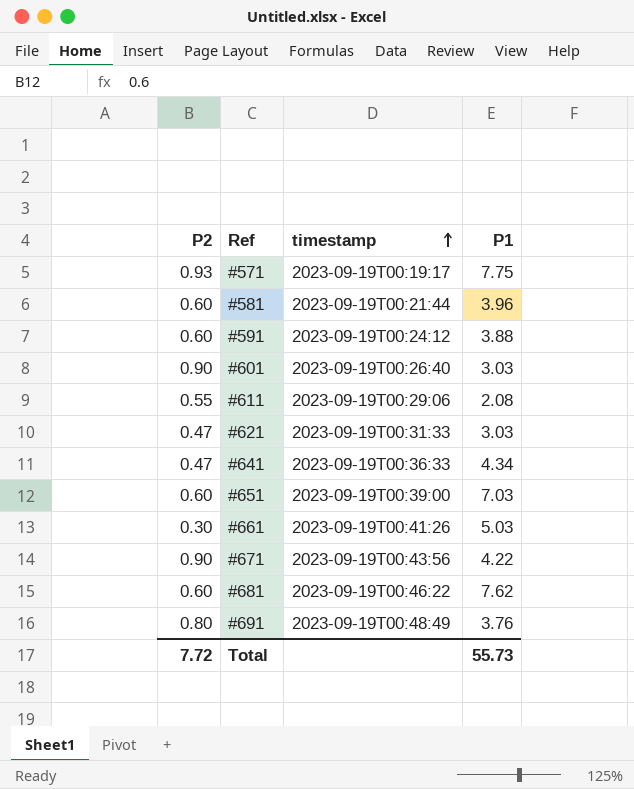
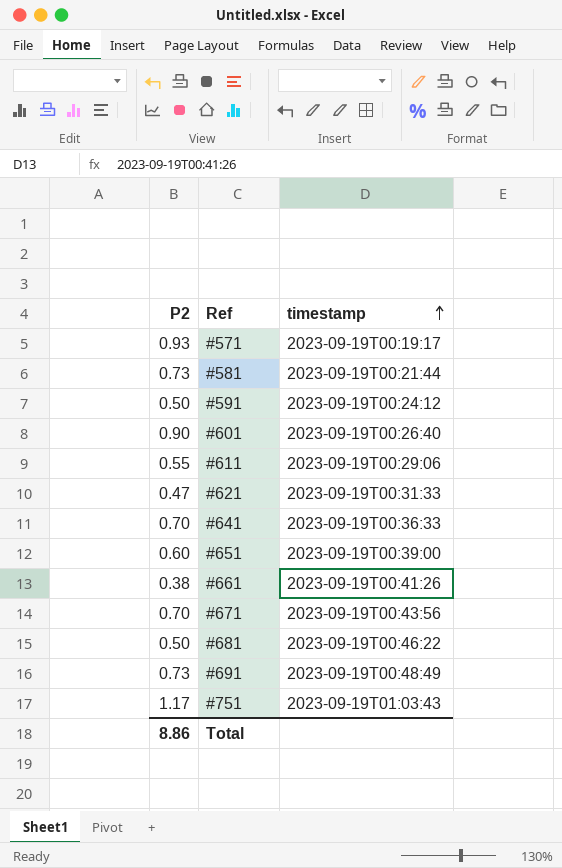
column P1 | position: 4 -> none
#581 | P2: 0.60 -> 0.73
#591 | P2: 0.60 -> 0.50
#641 | P2: 0.47 -> 0.70
#661 | P2: 0.30 -> 0.38
#671 | P2: 0.90 -> 0.70
#681 | P2: 0.60 -> 0.50
#691 | P2: 0.80 -> 0.73
row #751: none -> 1.17 | 2023-09-19T01:03:43
Total | P2: 7.72 -> 8.86

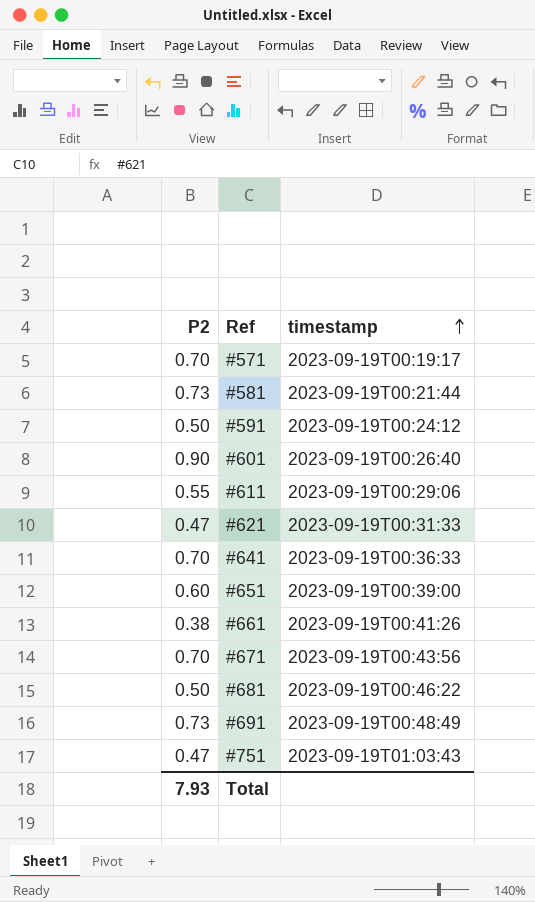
#571 | P2: 0.93 -> 0.70
#751 | P2: 1.17 -> 0.47
Total | P2: 8.86 -> 7.93

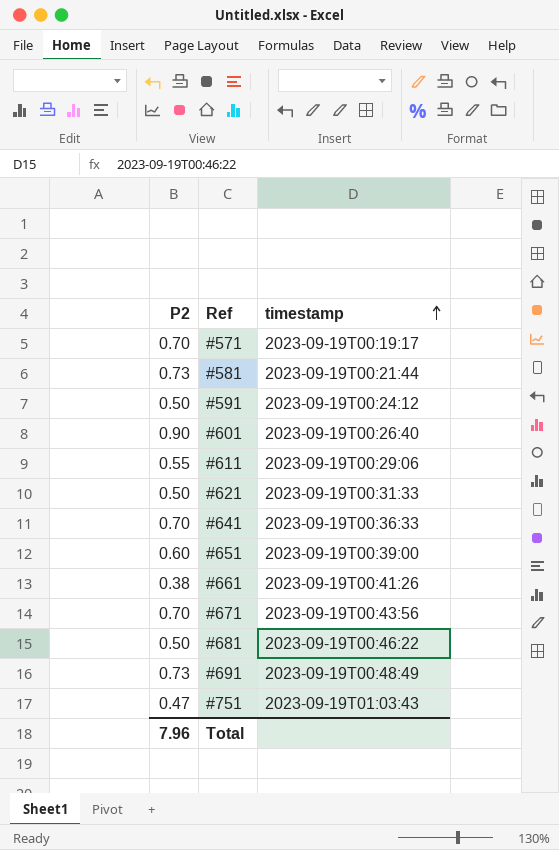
#621 | P2: 0.47 -> 0.50
Total | P2: 7.93 -> 7.96

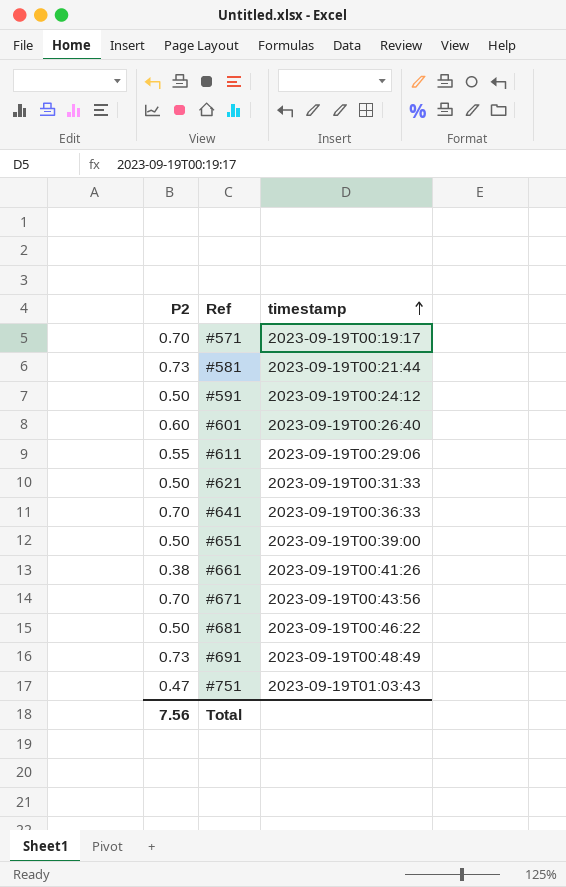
#601 | P2: 0.90 -> 0.60
#651 | P2: 0.60 -> 0.50
Total | P2: 7.96 -> 7.56

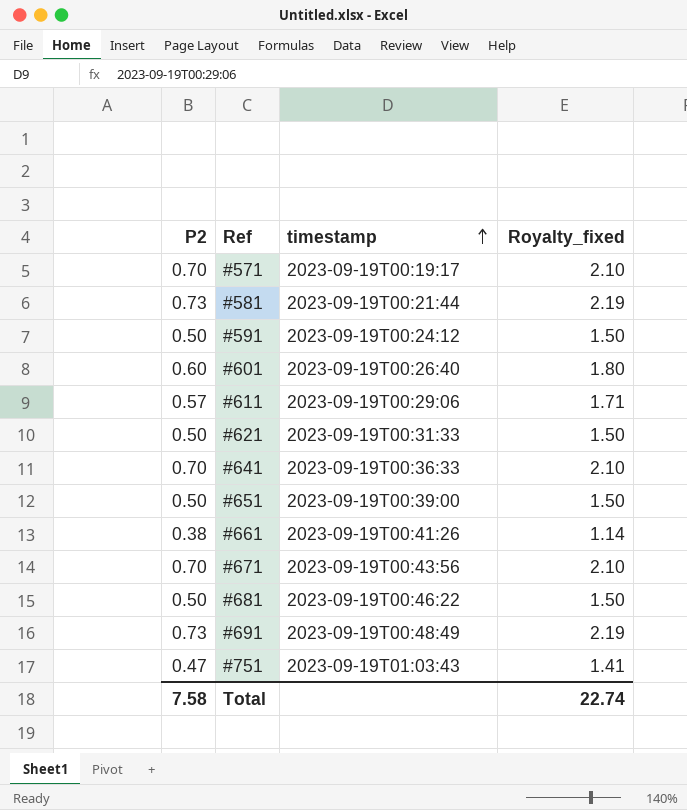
column Royalty_fixed | formula: none -> [P2] * 3
#611 | P2: 0.55 -> 0.57
Total | P2: 7.56 -> 7.58

